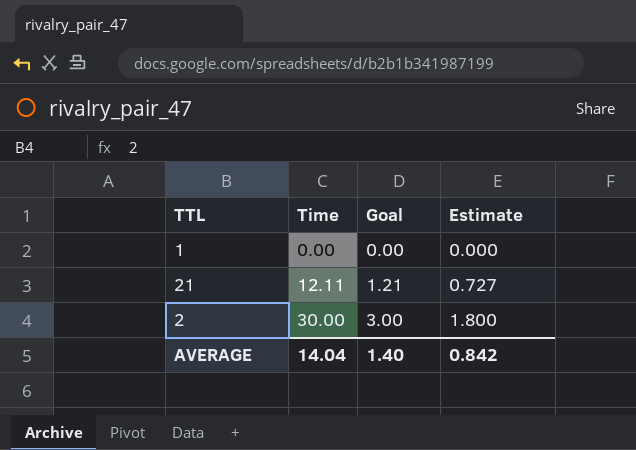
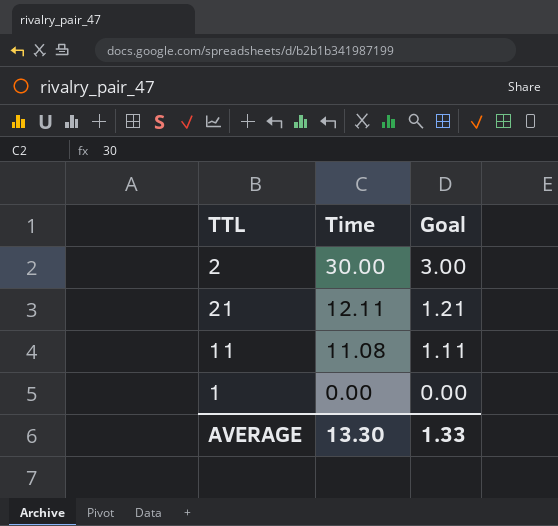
row order: Time ascending -> Time descending
column Estimate | formula: [Time] * 0.06 -> none
row 11: none -> 11.08 | 1.11
AVERAGE | Time: 14.04 -> 13.30
AVERAGE | Goal: 1.40 -> 1.33

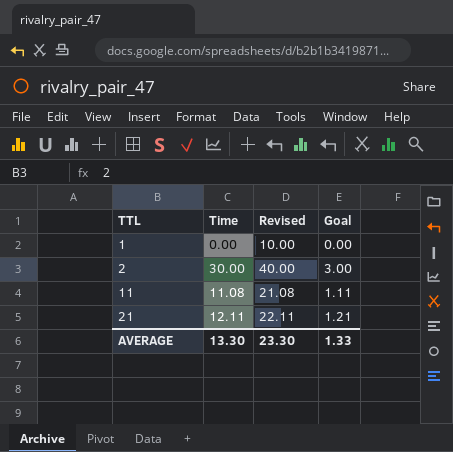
row order: Time descending -> TTL ascending
column Revised | formula: none -> [Time] + 10

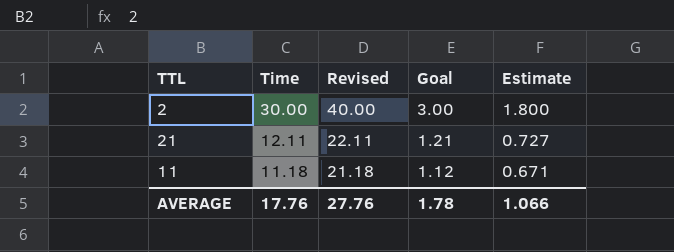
row order: TTL ascending -> Time descending
column Estimate | formula: none -> [Time] * 0.06
row 1: 0.00 | 10.00 | 0.00 -> none
11 | Time: 11.08 -> 11.18
11 | Revised: 21.08 -> 21.18
11 | Goal: 1.11 -> 1.12
AVERAGE | Time: 13.30 -> 17.76
AVERAGE | Revised: 23.30 -> 27.76
AVERAGE | Goal: 1.33 -> 1.78

